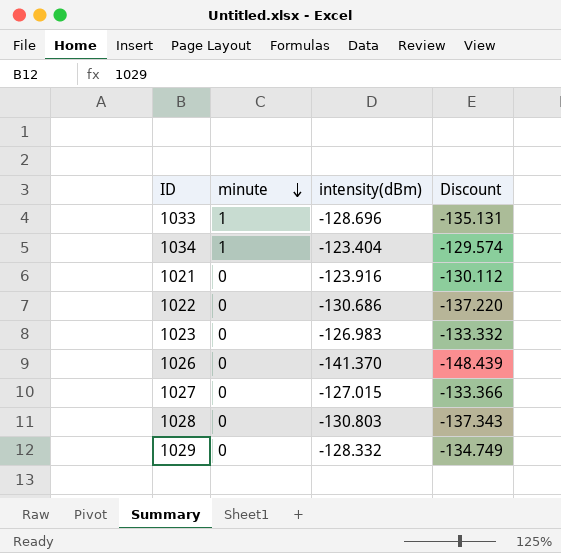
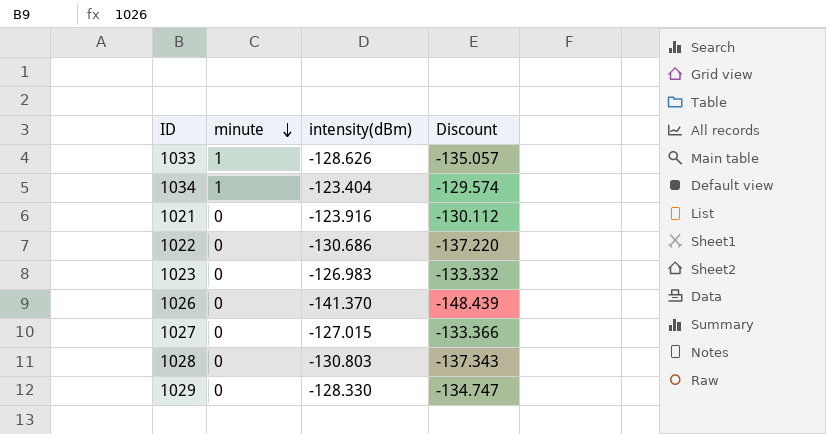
1033 | intensity(dBm): -128.696 -> -128.626
1033 | Discount: -135.131 -> -135.057
1029 | intensity(dBm): -128.332 -> -128.330
1029 | Discount: -134.749 -> -134.747

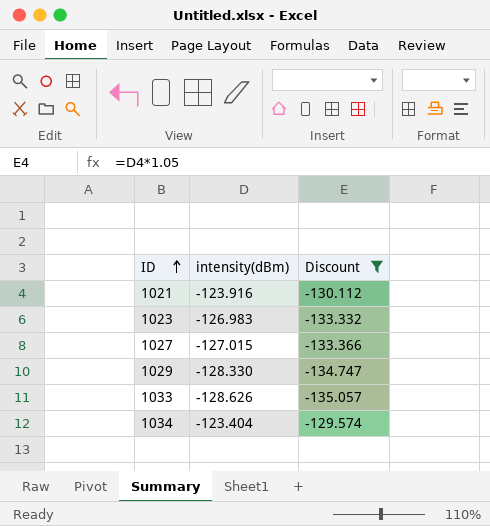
filter: none -> Discount >= -135.057
row order: minute descending -> ID ascending
column minute | position: 2 -> none

